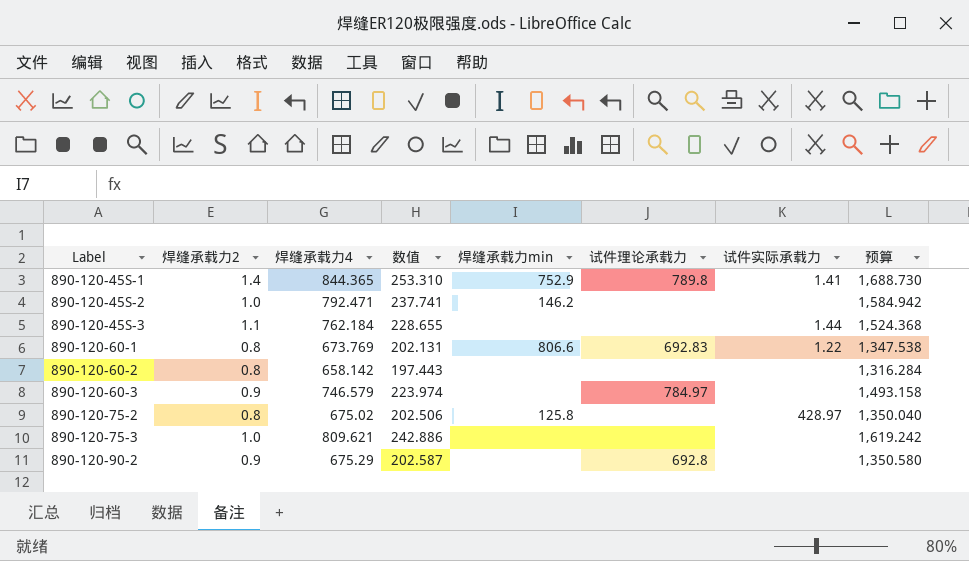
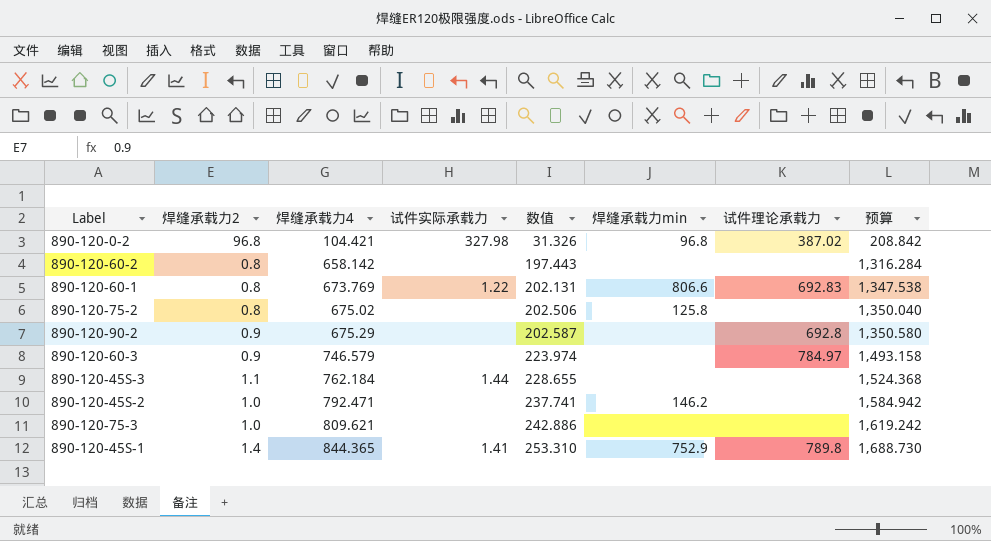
row order: Label ascending -> 焊缝承载力4 ascending
column 试件实际承载力 | position: 7 -> 4
row 890-120-0-2: none -> 96.8 | 104.421 | 327.98 | 31.326 | 96.8 | 387.02 | 208.842
890-120-75-2 | 试件实际承载力: 428.97 -> none

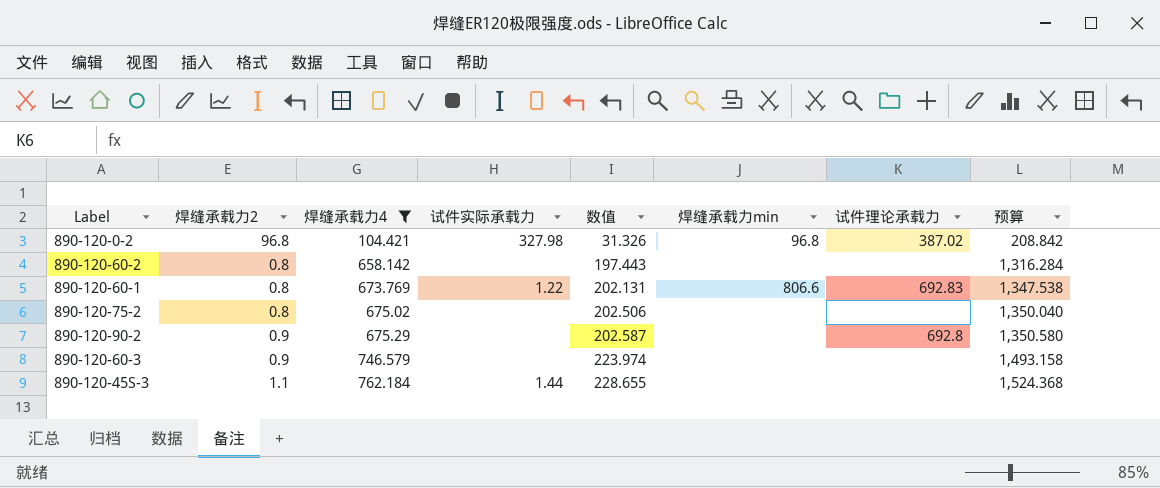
filter: none -> 焊缝承载力4 <= 762.184
890-120-75-2 | 焊缝承载力min: 125.8 -> none
890-120-60-3 | 试件理论承载力: 784.97 -> none

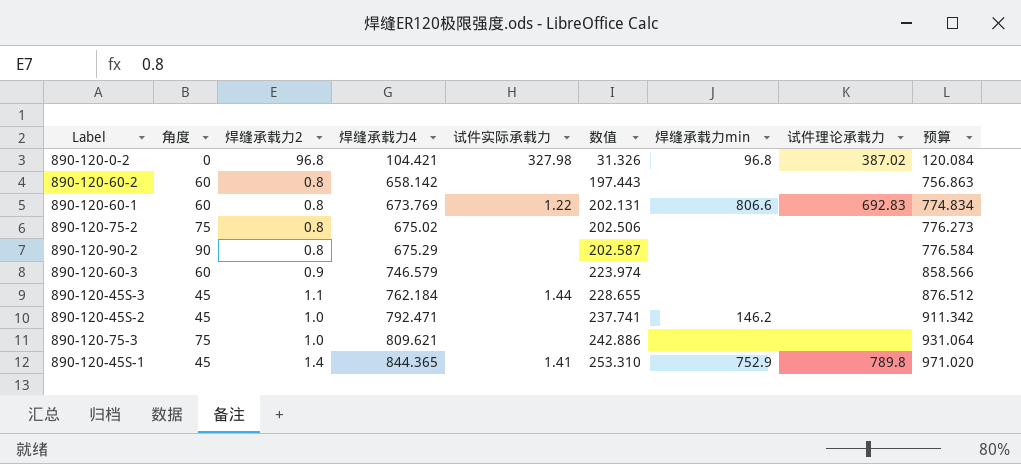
filter: 焊缝承载力4 <= 762.184 -> none
column 角度 | position: none -> 2
column 预算 | formula: [焊缝承载力4] * 2 -> [焊缝承载力4] * 1.15
890-120-90-2 | 焊缝承载力2: 0.9 -> 0.8
890-120-90-2 | 试件理论承载力: 692.8 -> none

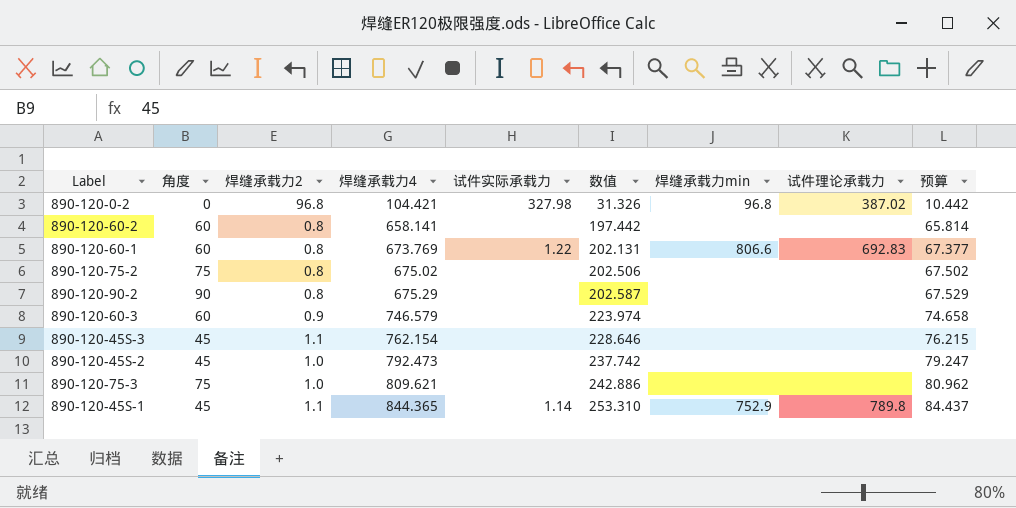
column 预算 | formula: [焊缝承载力4] * 1.15 -> [焊缝承载力4] * 0.1
890-120-60-2 | 焊缝承载力4: 658.142 -> 658.141
890-120-60-2 | 数值: 197.443 -> 197.442
890-120-45S-3 | 焊缝承载力4: 762.184 -> 762.154
890-120-45S-3 | 试件实际承载力: 1.44 -> none
890-120-45S-3 | 数值: 228.655 -> 228.646
890-120-45S-2 | 焊缝承载力4: 792.471 -> 792.473
890-120-45S-2 | 数值: 237.741 -> 237.742
890-120-45S-2 | 焊缝承载力min: 146.2 -> none
890-120-45S-1 | 焊缝承载力2: 1.4 -> 1.1
890-120-45S-1 | 试件实际承载力: 1.41 -> 1.14

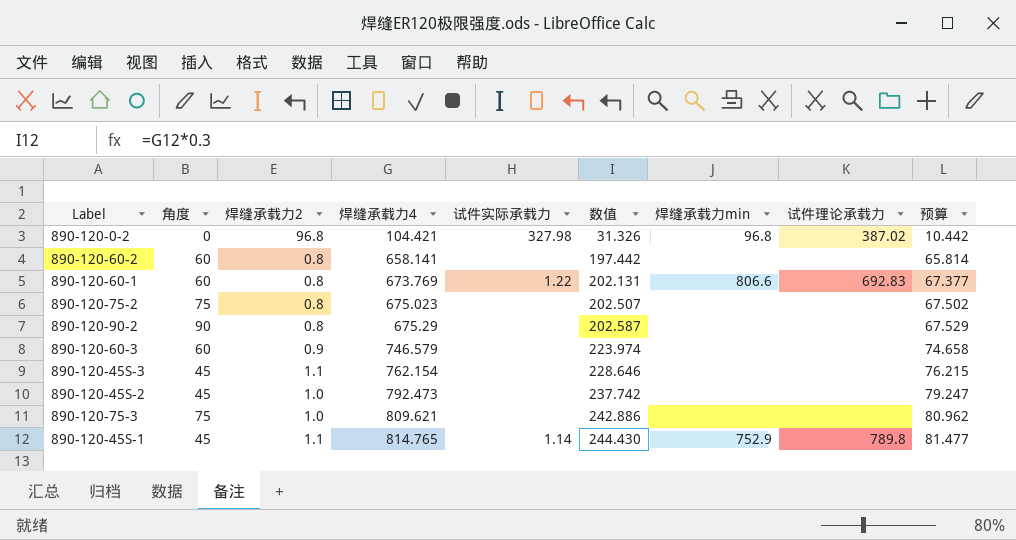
890-120-75-2 | 焊缝承载力4: 675.02 -> 675.023
890-120-75-2 | 数值: 202.506 -> 202.507
890-120-45S-1 | 焊缝承载力4: 844.365 -> 814.765
890-120-45S-1 | 数值: 253.310 -> 244.430
890-120-45S-1 | 预算: 84.437 -> 81.477

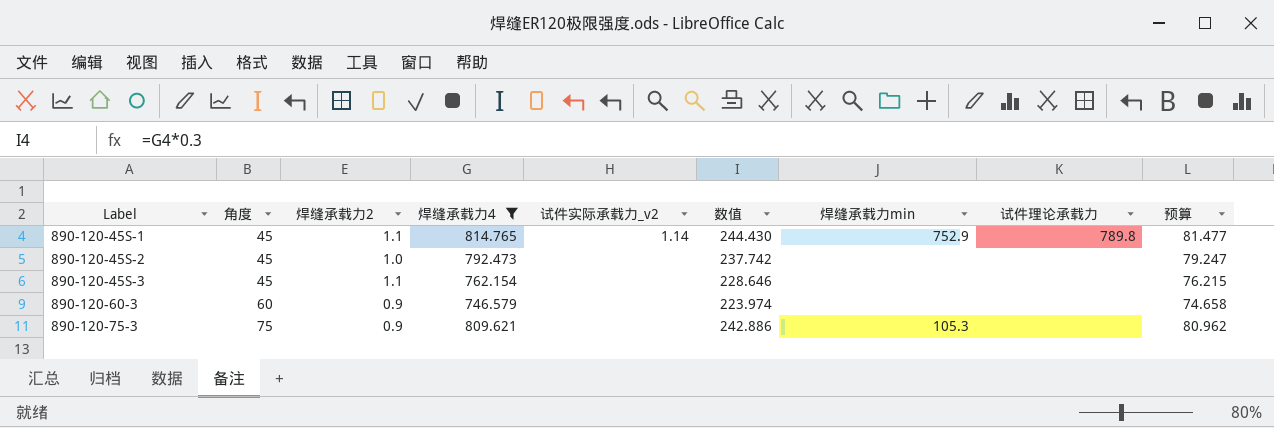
filter: none -> 焊缝承载力4 >= 746.579
row order: 焊缝承载力4 ascending -> Label ascending
column name: 试件实际承载力 -> 试件实际承载力_v2
890-120-75-3 | 焊缝承载力2: 1.0 -> 0.9
890-120-75-3 | 焊缝承载力min: none -> 105.3

